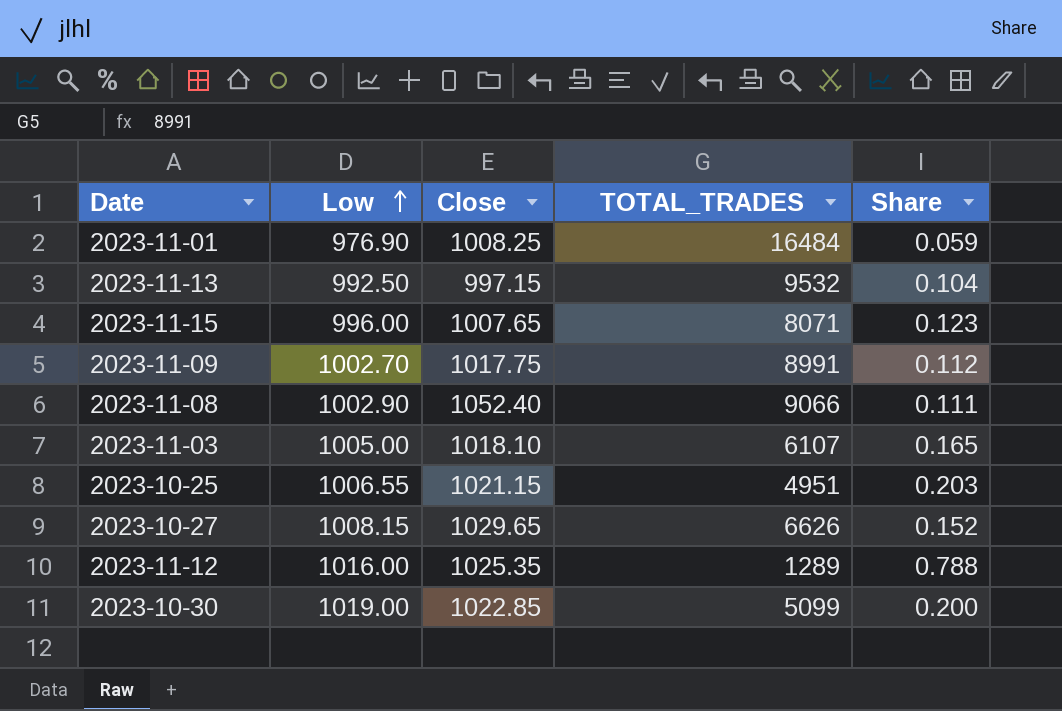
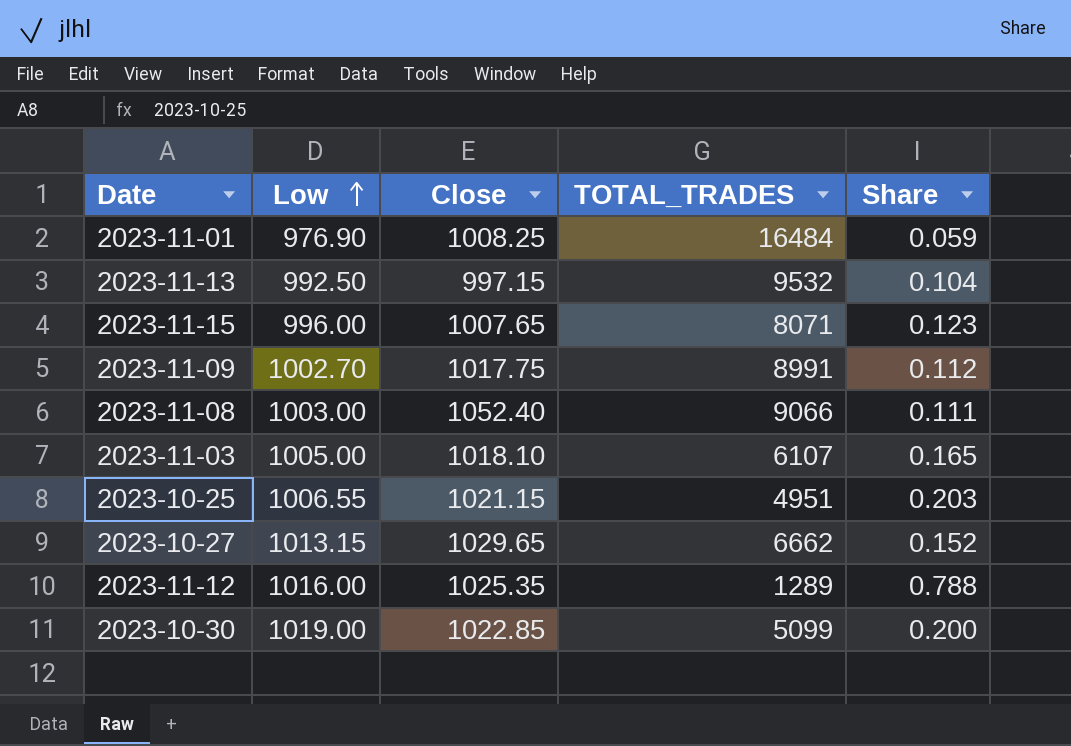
2023-11-08 | Low: 1002.90 -> 1003.00
2023-10-27 | Low: 1008.15 -> 1013.15
2023-10-27 | TOTAL_TRADES: 6626 -> 6662

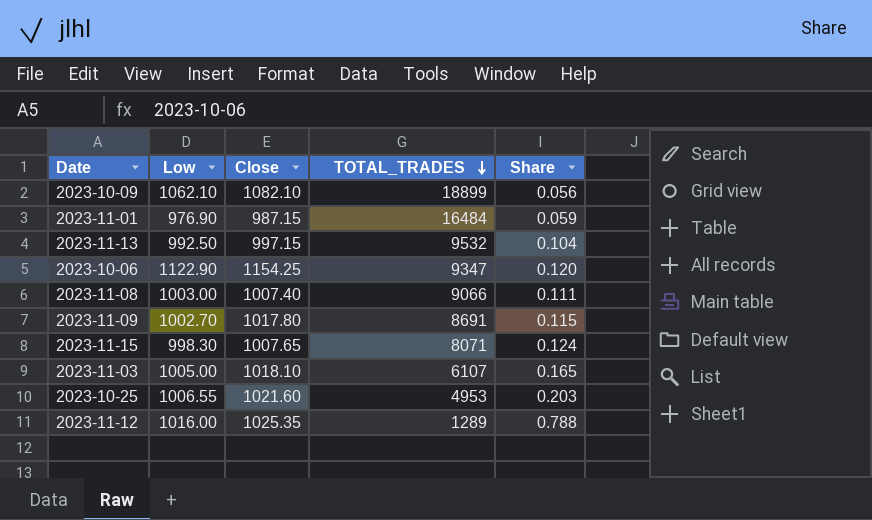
row order: Low ascending -> TOTAL_TRADES descending
row 2023-10-27: 1013.15 | 1029.65 | 6662 | 0.152 -> none
row 2023-10-30: 1019.00 | 1022.85 | 5099 | 0.200 -> none
row 2023-10-09: none -> 1062.10 | 1082.10 | 18899 | 0.056
2023-11-01 | Close: 1008.25 -> 987.15
row 2023-10-06: none -> 1122.90 | 1154.25 | 9347 | 0.120
2023-11-08 | Close: 1052.40 -> 1007.40
2023-11-09 | Close: 1017.75 -> 1017.80
2023-11-09 | TOTAL_TRADES: 8991 -> 8691
2023-11-09 | Share: 0.112 -> 0.115
2023-11-15 | Low: 996.00 -> 998.30
2023-11-15 | Share: 0.123 -> 0.124
2023-10-25 | Close: 1021.15 -> 1021.60
2023-10-25 | TOTAL_TRADES: 4951 -> 4953

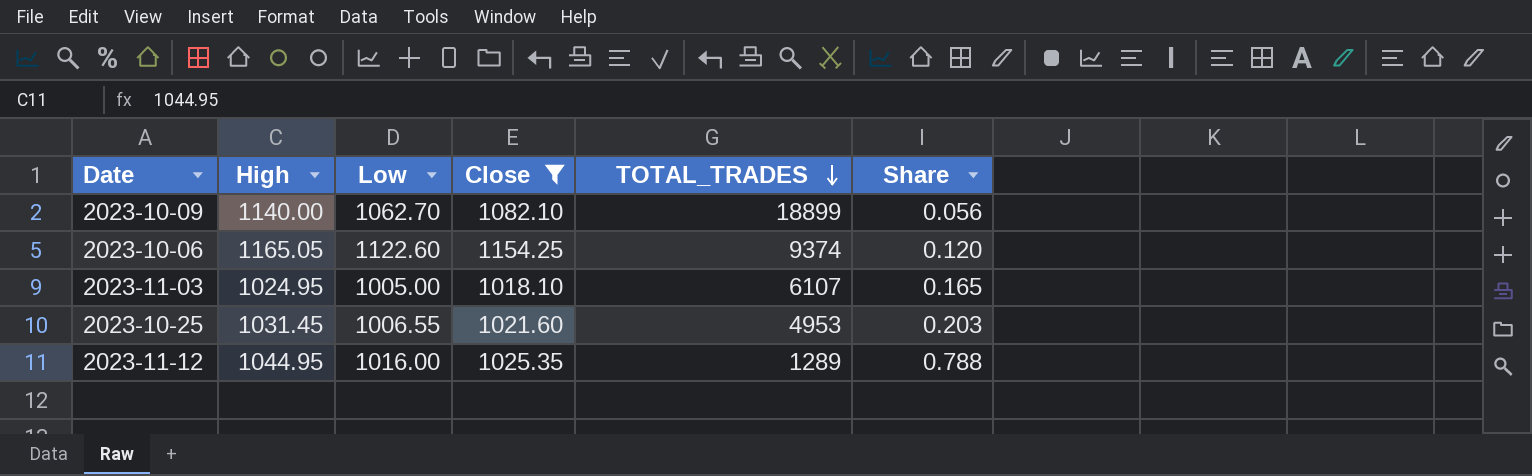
filter: none -> Close >= 1018.10
column High | position: none -> 2
2023-10-09 | Low: 1062.10 -> 1062.70
2023-10-06 | Low: 1122.90 -> 1122.60
2023-10-06 | TOTAL_TRADES: 9347 -> 9374

